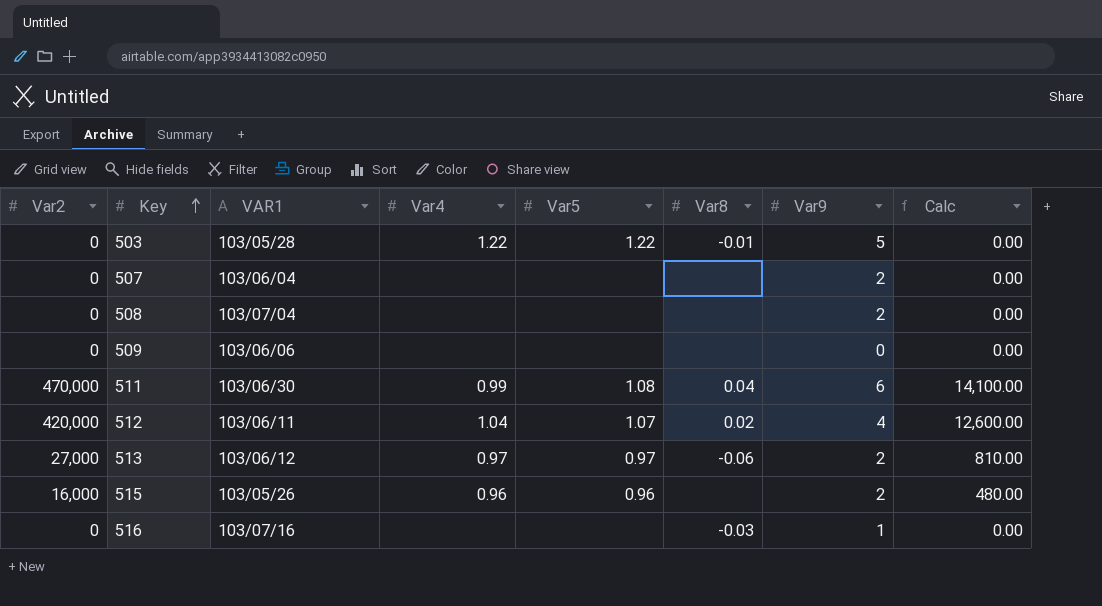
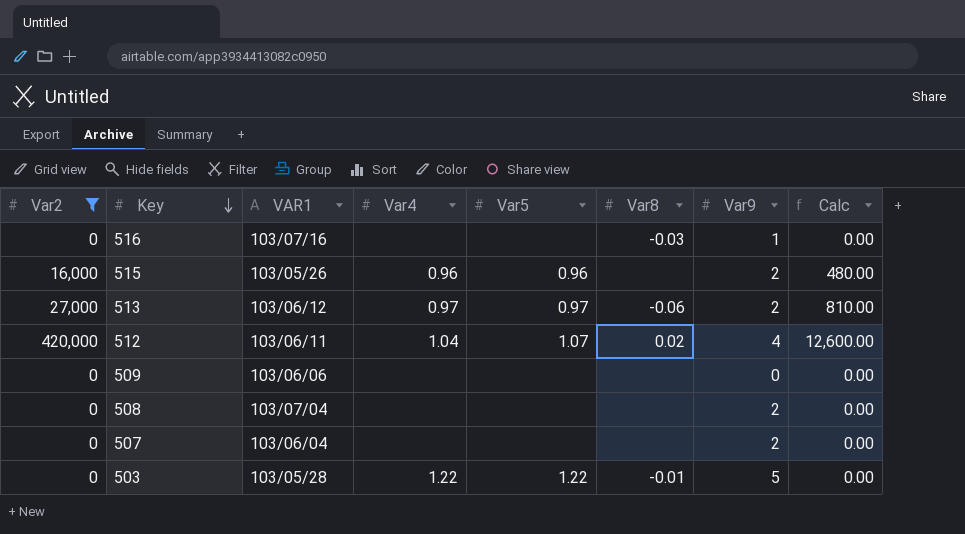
filter: none -> Var2 != 470,000
row order: Key ascending -> Key descending

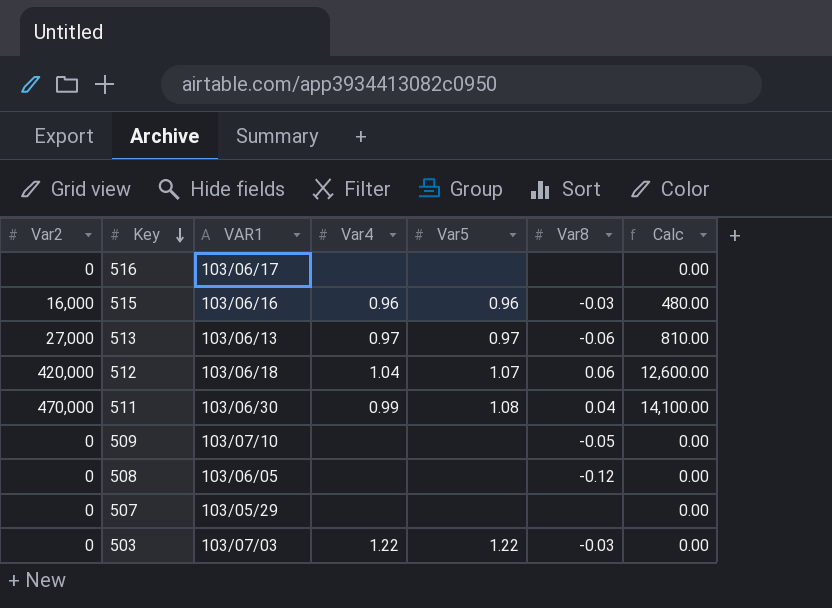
filter: Var2 != 470,000 -> none
column Var9 | position: 7 -> none
516 | VAR1: 103/07/16 -> 103/06/17
516 | Var8: -0.03 -> none
515 | VAR1: 103/05/26 -> 103/06/16
515 | Var8: none -> -0.03
513 | VAR1: 103/06/12 -> 103/06/13
512 | VAR1: 103/06/11 -> 103/06/18
512 | Var8: 0.02 -> 0.06
509 | VAR1: 103/06/06 -> 103/07/10
509 | Var8: none -> -0.05
508 | VAR1: 103/07/04 -> 103/06/05
508 | Var8: none -> -0.12
507 | VAR1: 103/06/04 -> 103/05/29
503 | VAR1: 103/05/28 -> 103/07/03
503 | Var8: -0.01 -> -0.03

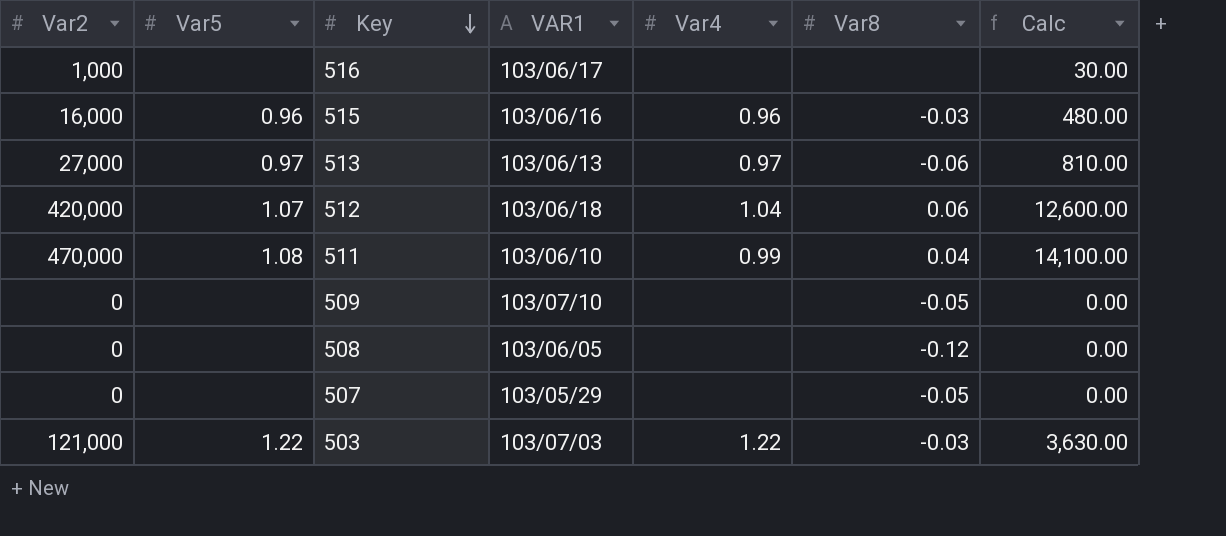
column Var5 | position: 5 -> 2
516 | Var2: 0 -> 1,000
516 | Calc: 0.00 -> 30.00
511 | VAR1: 103/06/30 -> 103/06/10
507 | Var8: none -> -0.05
503 | Var2: 0 -> 121,000
503 | Calc: 0.00 -> 3,630.00

